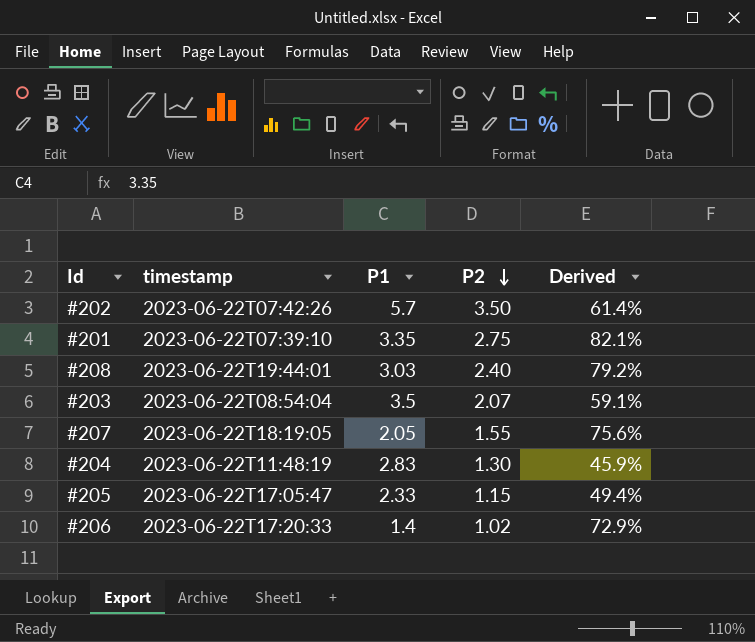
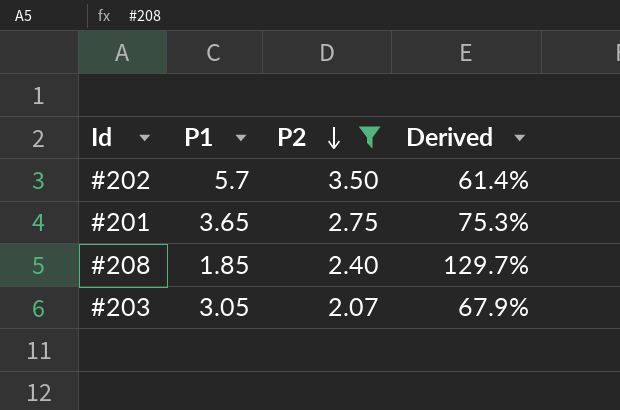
filter: none -> P2 >= 2.07
column timestamp | position: 2 -> none
#201 | P1: 3.35 -> 3.65
#201 | Derived: 82.1% -> 75.3%
#208 | P1: 3.03 -> 1.85
#208 | Derived: 79.2% -> 129.7%
#203 | P1: 3.5 -> 3.05
#203 | Derived: 59.1% -> 67.9%

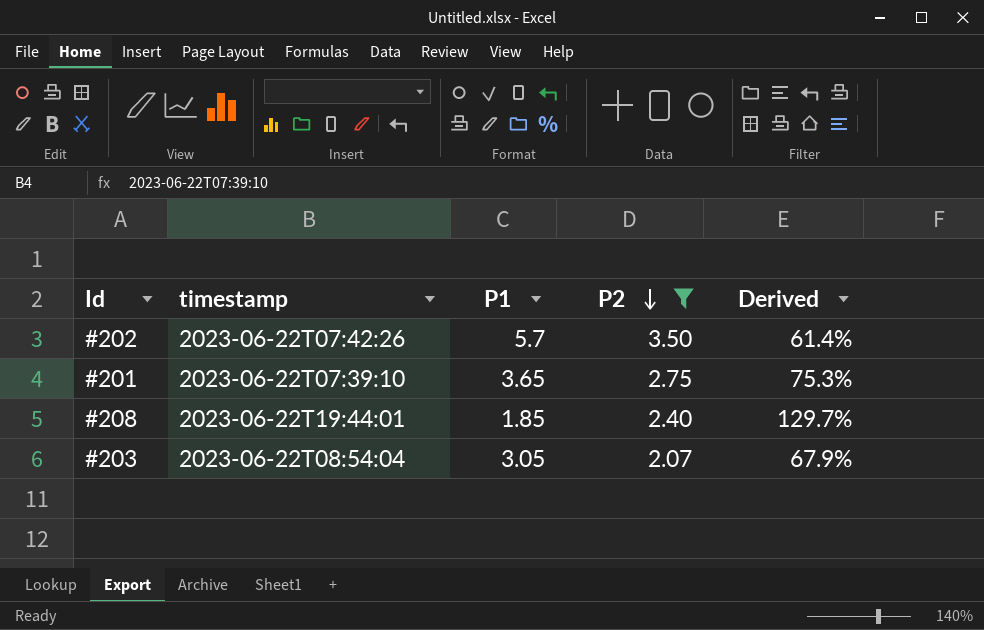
column timestamp | position: none -> 2

